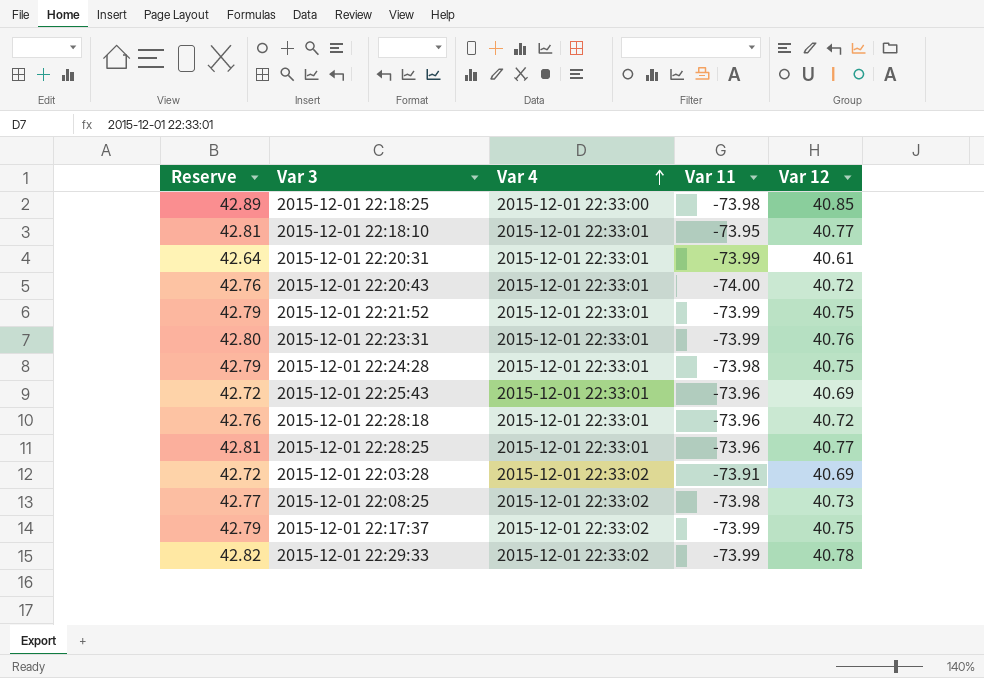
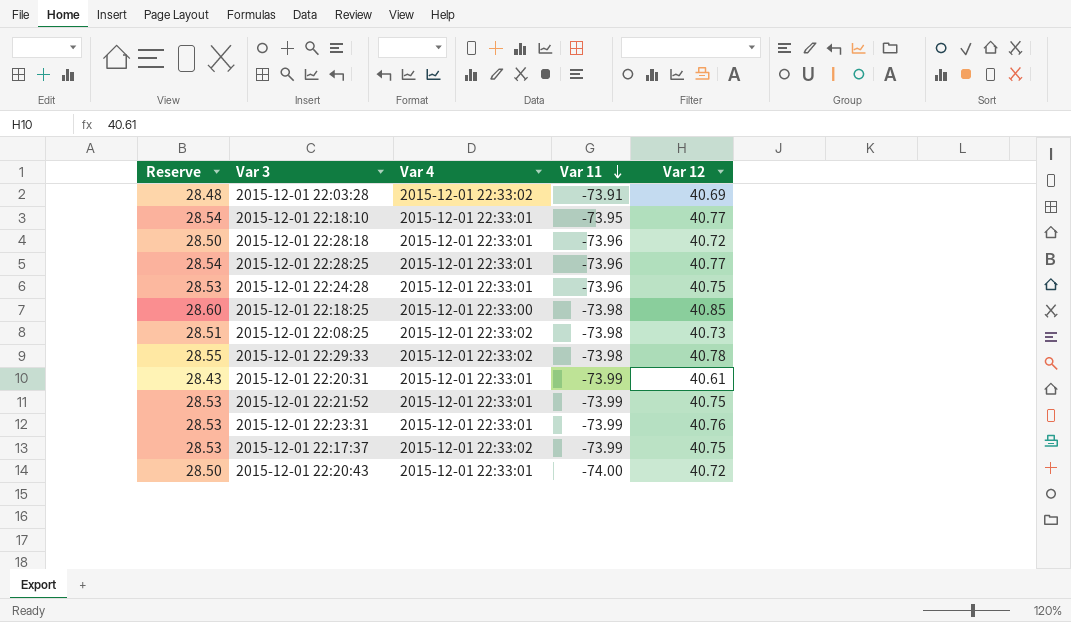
row order: Var 4 ascending -> Var 11 descending
column Reserve | formula: [Var 12] * 1.05 -> [Var 12] * 0.7
row 2015-12-01 22:25:43: 42.72 | 2015-12-01 22:33:01 | -73.96 | 40.69 -> none
2015-12-01 22:24:28 | Var 11: -73.98 -> -73.96
2015-12-01 22:29:33 | Var 11: -73.99 -> -73.98

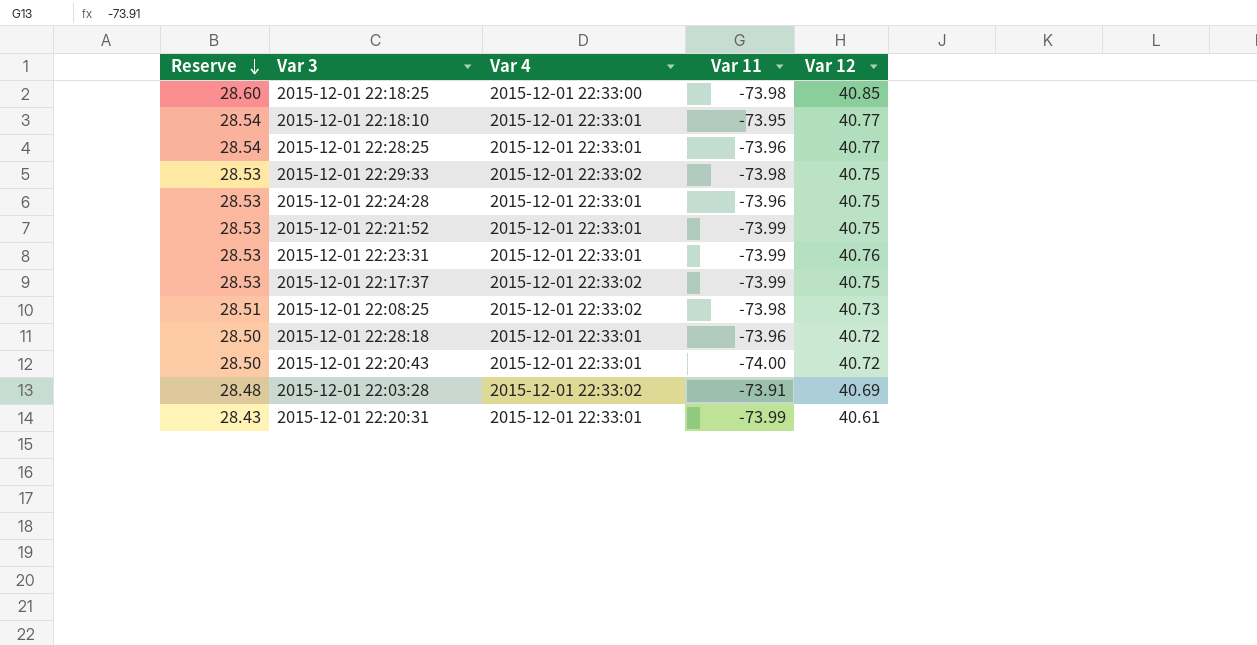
row order: Var 11 descending -> Reserve descending
2015-12-01 22:29:33 | Reserve: 28.55 -> 28.53
2015-12-01 22:29:33 | Var 12: 40.78 -> 40.75

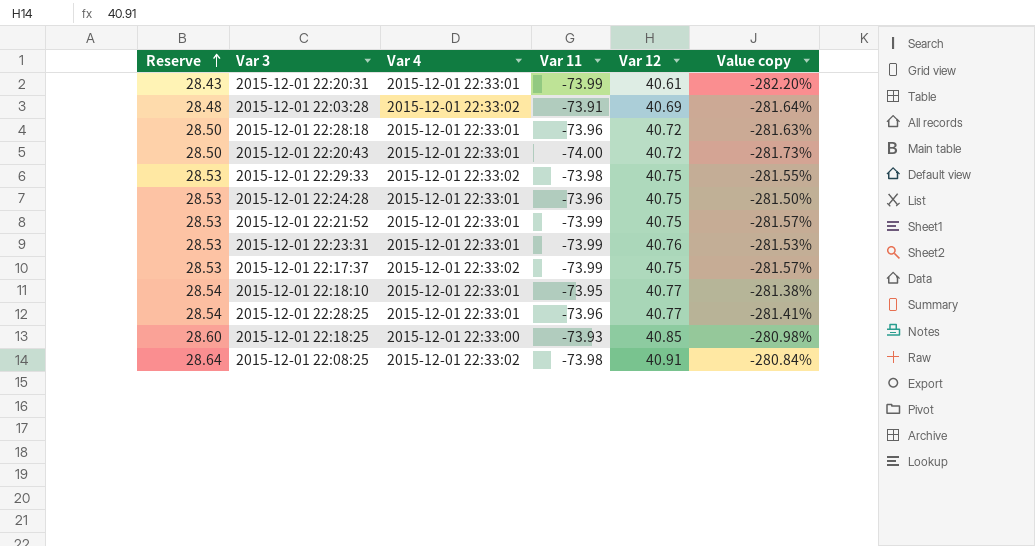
row order: Reserve descending -> Reserve ascending
column Value copy | formula: none -> ([Var 11] - [Var 12]) / [Var 12]
2015-12-01 22:18:25 | Var 11: -73.98 -> -73.93
2015-12-01 22:08:25 | Reserve: 28.51 -> 28.64
2015-12-01 22:08:25 | Var 12: 40.73 -> 40.91

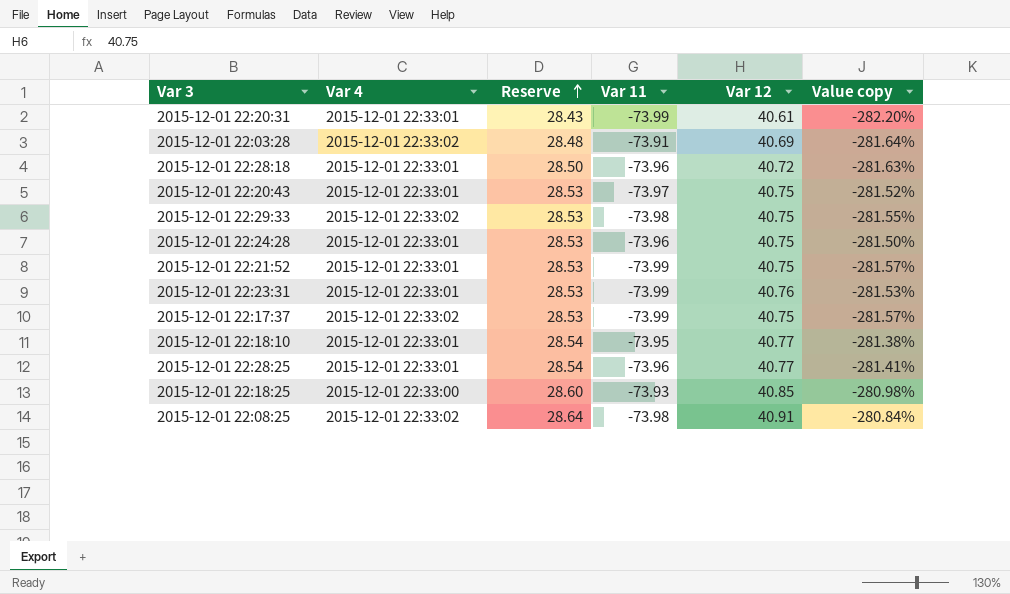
column Reserve | position: 1 -> 3
2015-12-01 22:20:43 | Reserve: 28.50 -> 28.53
2015-12-01 22:20:43 | Var 11: -74.00 -> -73.97
2015-12-01 22:20:43 | Var 12: 40.72 -> 40.75
2015-12-01 22:20:43 | Value copy: -281.73% -> -281.52%

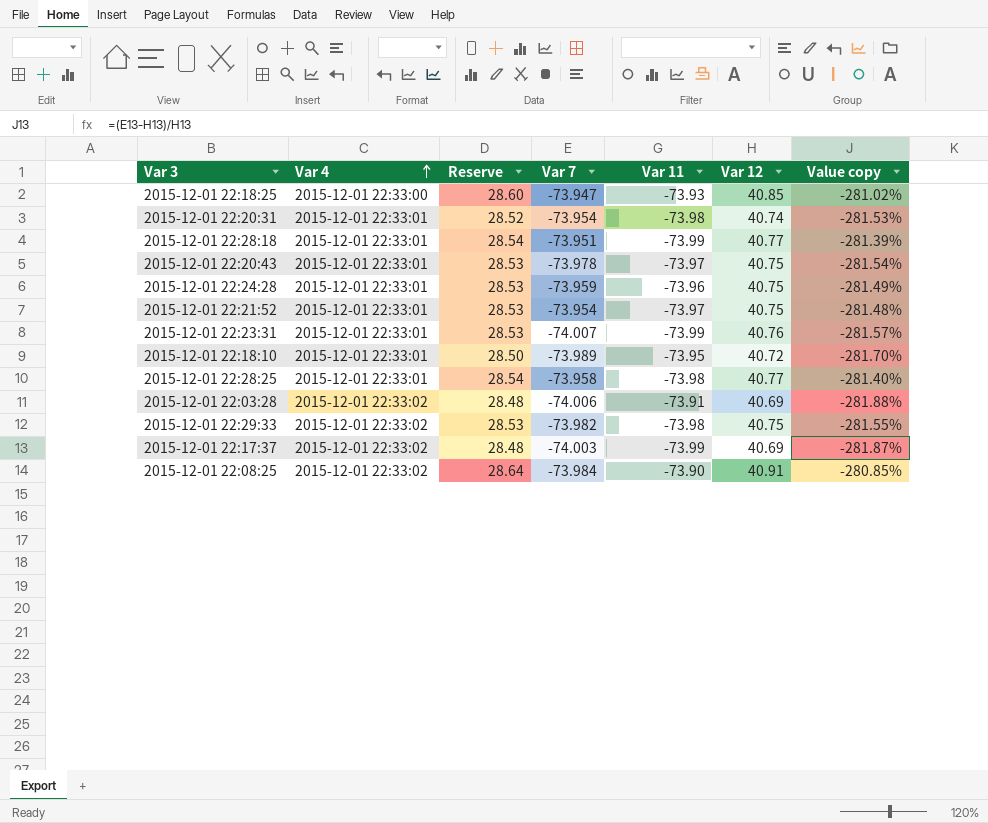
row order: Reserve ascending -> Var 4 ascending
column Var 7 | position: none -> 4
column Value copy | formula: ([Var 11] - [Var 12]) / [Var 12] -> ([Var 7] - [Var 12]) / [Var 12]
2015-12-01 22:20:31 | Reserve: 28.43 -> 28.52
2015-12-01 22:20:31 | Var 11: -73.99 -> -73.98
2015-12-01 22:20:31 | Var 12: 40.61 -> 40.74
2015-12-01 22:28:18 | Reserve: 28.50 -> 28.54
2015-12-01 22:28:18 | Var 11: -73.96 -> -73.99
2015-12-01 22:28:18 | Var 12: 40.72 -> 40.77
2015-12-01 22:21:52 | Var 11: -73.99 -> -73.97
2015-12-01 22:18:10 | Reserve: 28.54 -> 28.50
2015-12-01 22:18:10 | Var 12: 40.77 -> 40.72
2015-12-01 22:28:25 | Var 11: -73.96 -> -73.98
2015-12-01 22:17:37 | Reserve: 28.53 -> 28.48
2015-12-01 22:17:37 | Var 12: 40.75 -> 40.69
2015-12-01 22:08:25 | Var 11: -73.98 -> -73.90

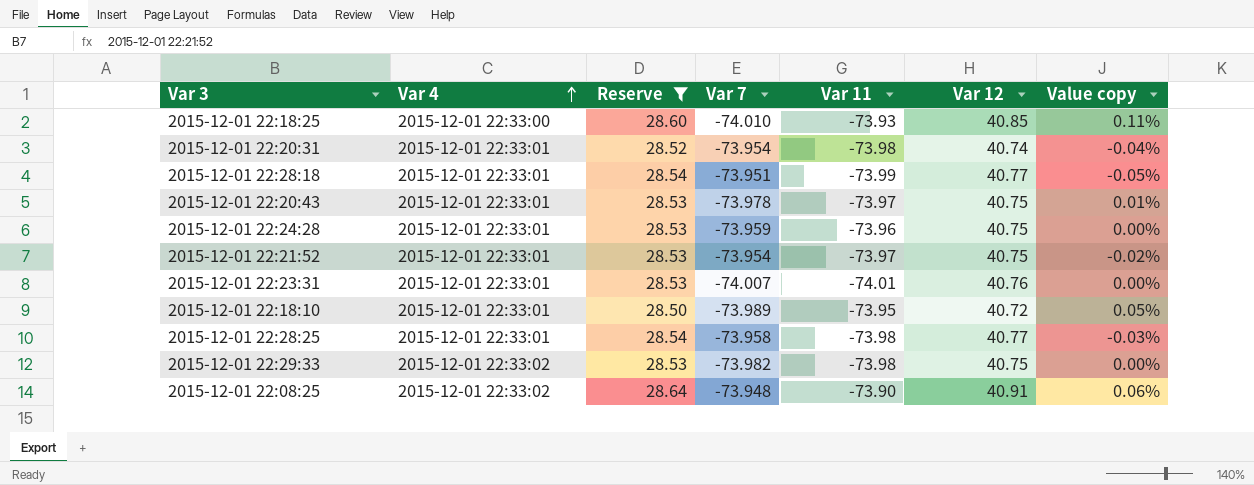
filter: none -> Reserve != 28.48
column Value copy | formula: ([Var 7] - [Var 12]) / [Var 12] -> ([Var 7] - [Var 11]) / [Var 11]
2015-12-01 22:18:25 | Var 7: -73.947 -> -74.010
2015-12-01 22:23:31 | Var 11: -73.99 -> -74.01
2015-12-01 22:08:25 | Var 7: -73.984 -> -73.948

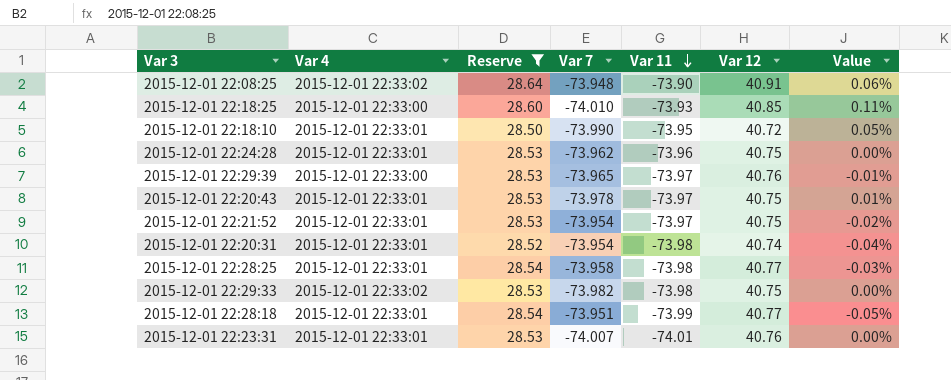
row order: Var 4 ascending -> Var 11 descending
column name: Value copy -> Value
2015-12-01 22:18:10 | Var 7: -73.989 -> -73.990
2015-12-01 22:24:28 | Var 7: -73.959 -> -73.962
row 2015-12-01 22:29:39: none -> 2015-12-01 22:33:00 | 28.53 | -73.965 | -73.97 | 40.76 | -0.01%

